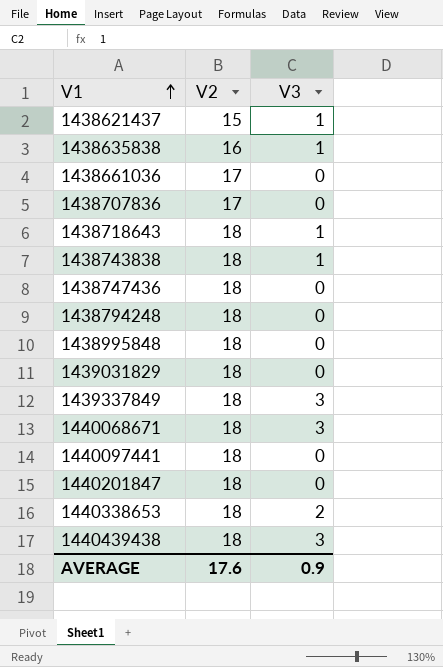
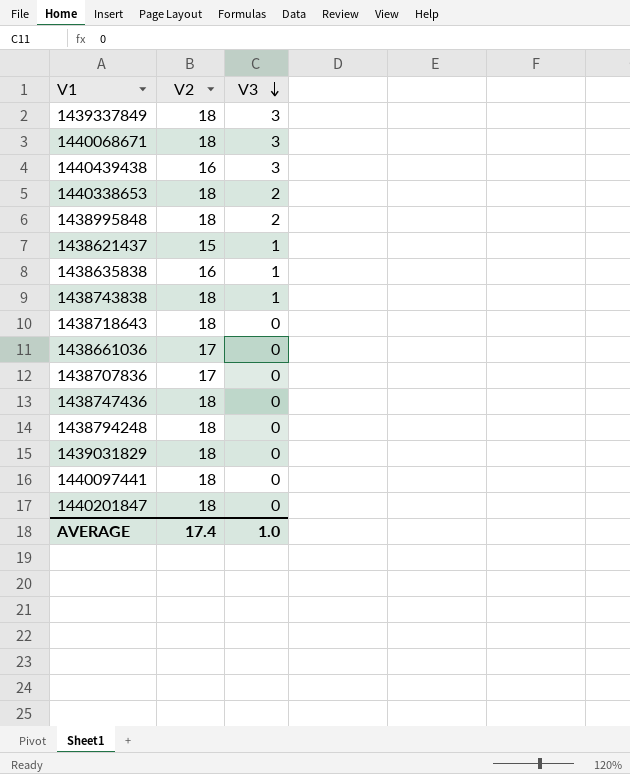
row order: V1 ascending -> V3 descending
1440439438 | V2: 18 -> 16
1438995848 | V3: 0 -> 2
1438718643 | V3: 1 -> 0
AVERAGE | V2: 17.6 -> 17.4
AVERAGE | V3: 0.9 -> 1.0

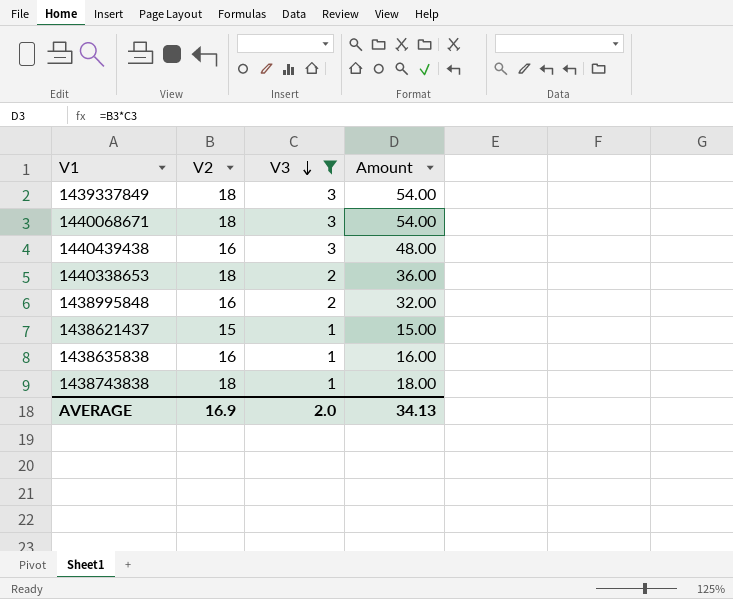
filter: none -> V3 != 0
column Amount | formula: none -> [V2] * [V3]
1438995848 | V2: 18 -> 16
AVERAGE | V2: 17.4 -> 16.9
AVERAGE | V3: 1.0 -> 2.0

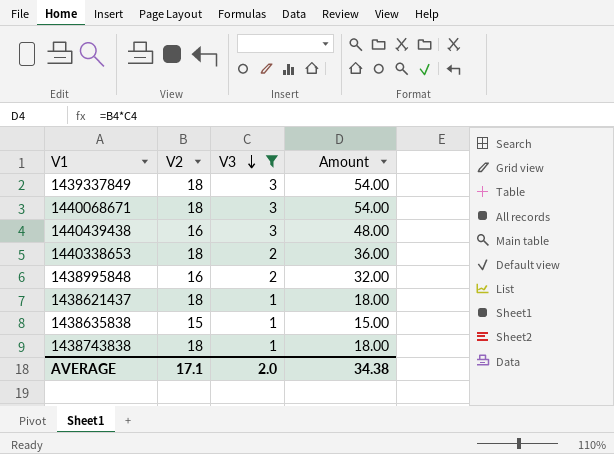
1438621437 | V2: 15 -> 18
1438621437 | Amount: 15.00 -> 18.00
1438635838 | V2: 16 -> 15
1438635838 | Amount: 16.00 -> 15.00
AVERAGE | V2: 16.9 -> 17.1
AVERAGE | Amount: 34.13 -> 34.38

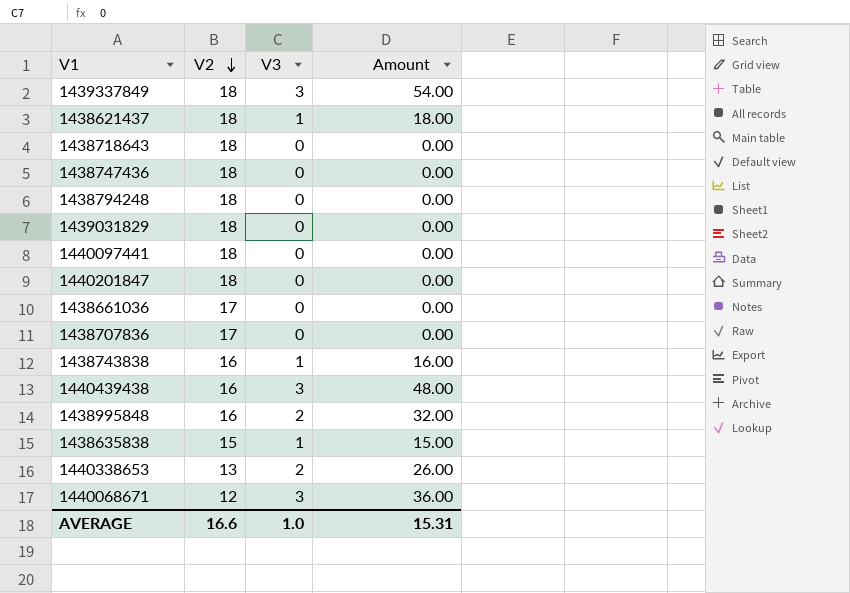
filter: V3 != 0 -> none
row order: V3 descending -> V2 descending
1438743838 | V2: 18 -> 16
1438743838 | Amount: 18.00 -> 16.00
1440338653 | V2: 18 -> 13
1440338653 | Amount: 36.00 -> 26.00
1440068671 | V2: 18 -> 12
1440068671 | Amount: 54.00 -> 36.00
AVERAGE | V2: 17.1 -> 16.6
AVERAGE | V3: 2.0 -> 1.0
AVERAGE | Amount: 34.38 -> 15.31

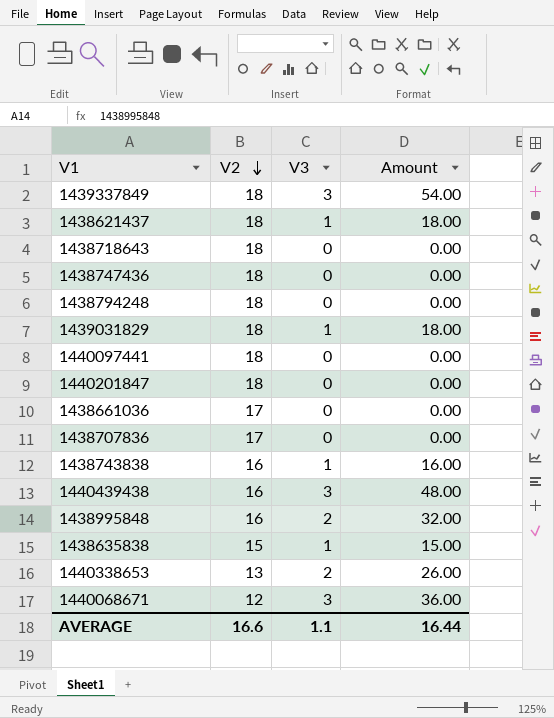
1439031829 | V3: 0 -> 1
1439031829 | Amount: 0.00 -> 18.00
AVERAGE | V3: 1.0 -> 1.1
AVERAGE | Amount: 15.31 -> 16.44

